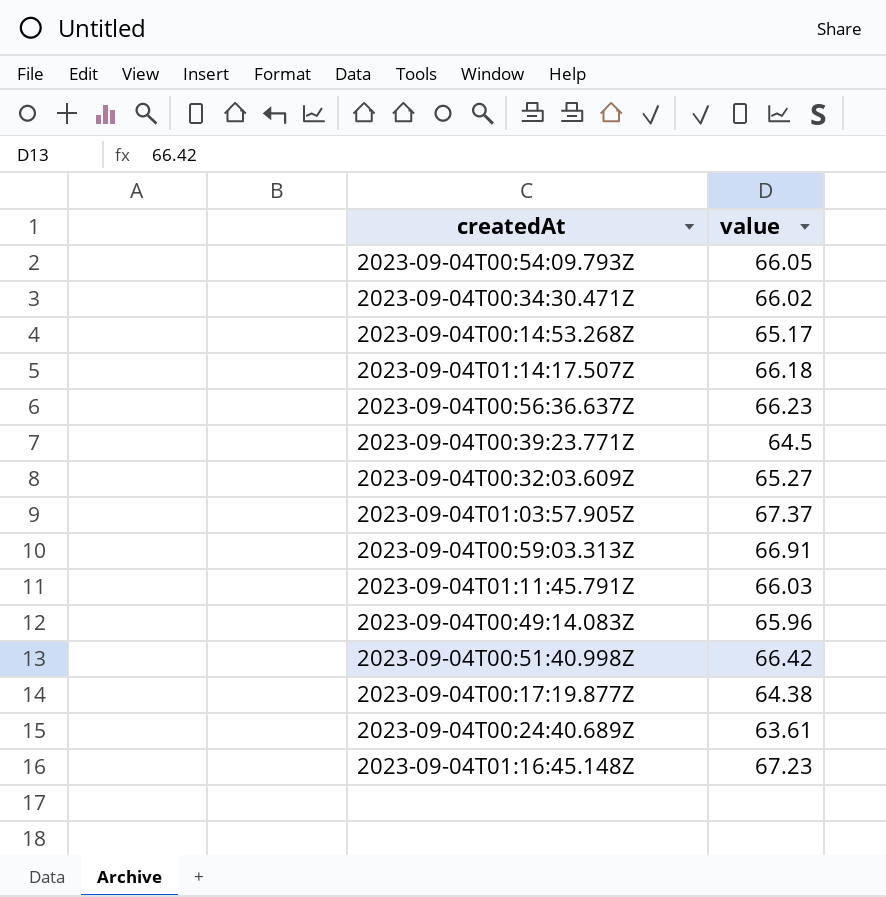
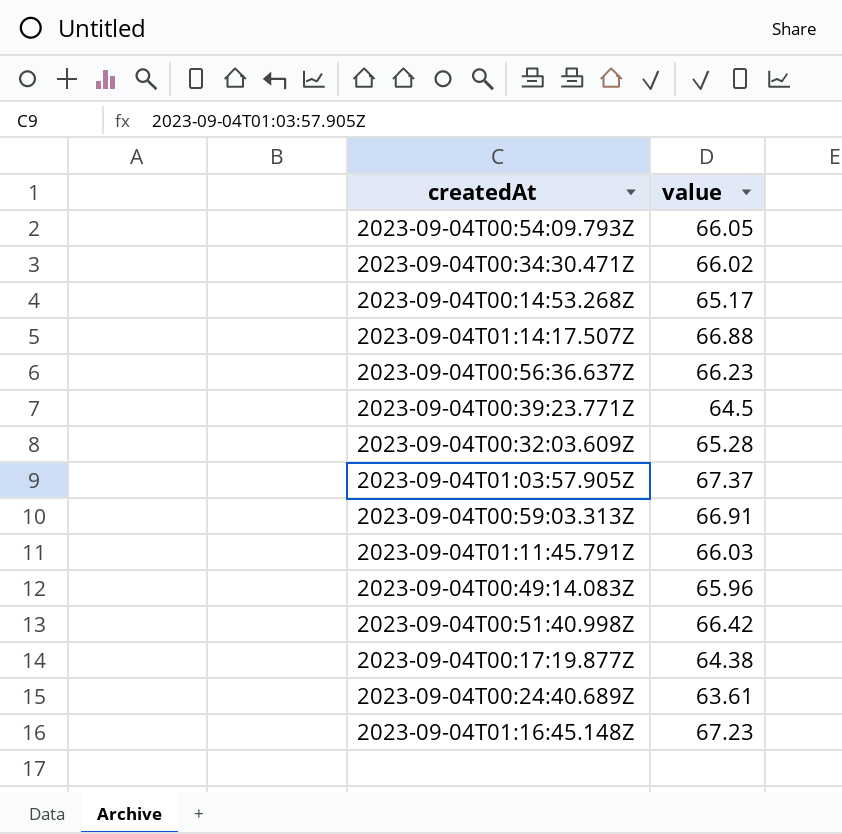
2023-09-04T01:14:17.507Z | value: 66.18 -> 66.88
2023-09-04T00:32:03.609Z | value: 65.27 -> 65.28

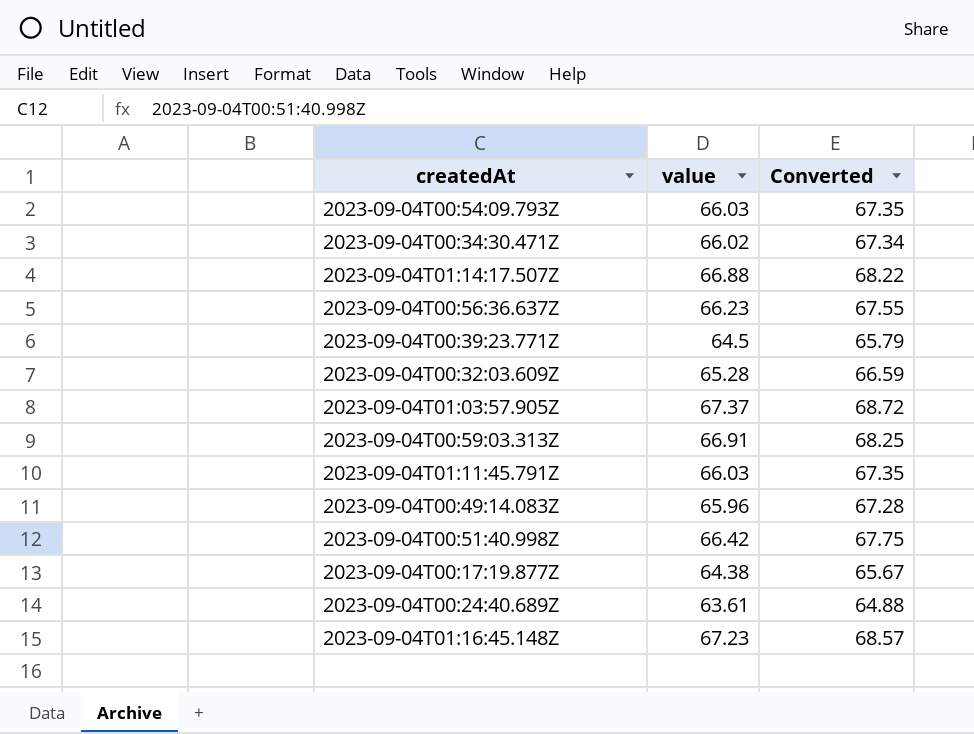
column Converted | formula: none -> [value] * 1.02
row 2023-09-04T00:14:53.268Z: 65.17 -> none
2023-09-04T00:54:09.793Z | value: 66.05 -> 66.03

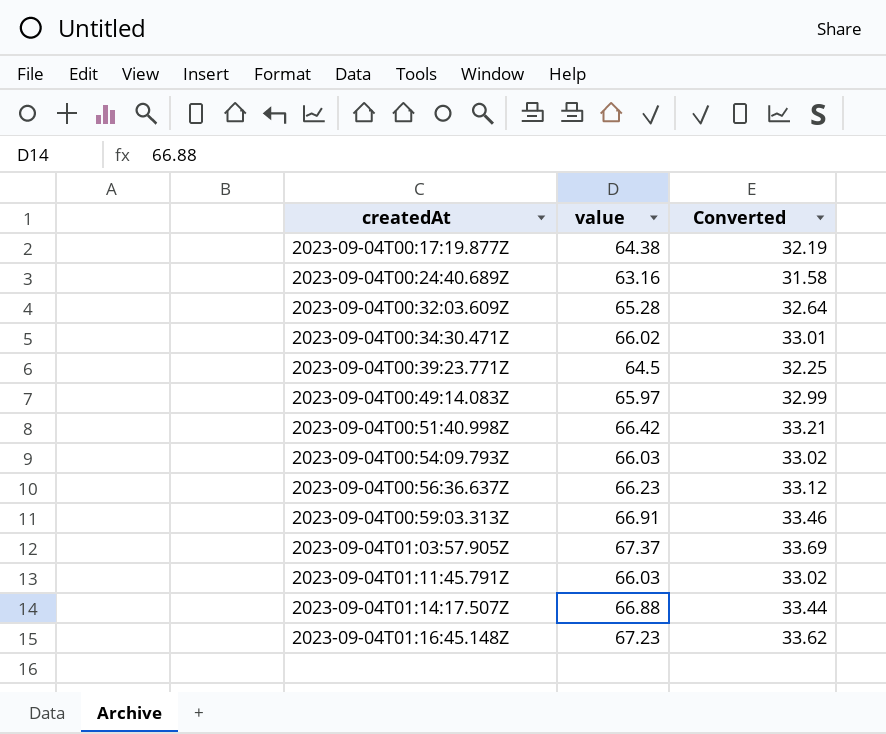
row order: none -> createdAt ascending
column Converted | formula: [value] * 1.02 -> [value] * 0.5
2023-09-04T00:24:40.689Z | value: 63.61 -> 63.16
2023-09-04T00:49:14.083Z | value: 65.96 -> 65.97

